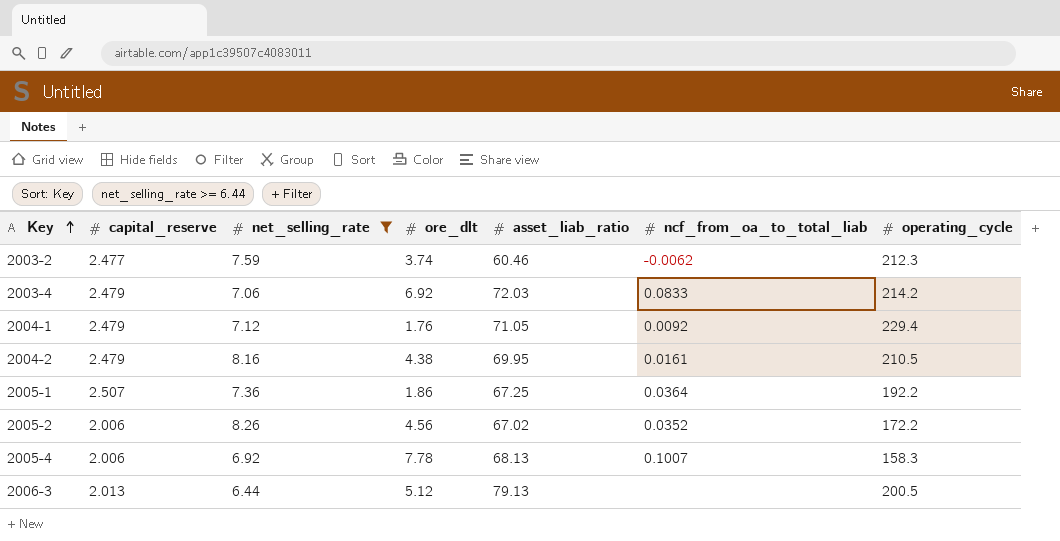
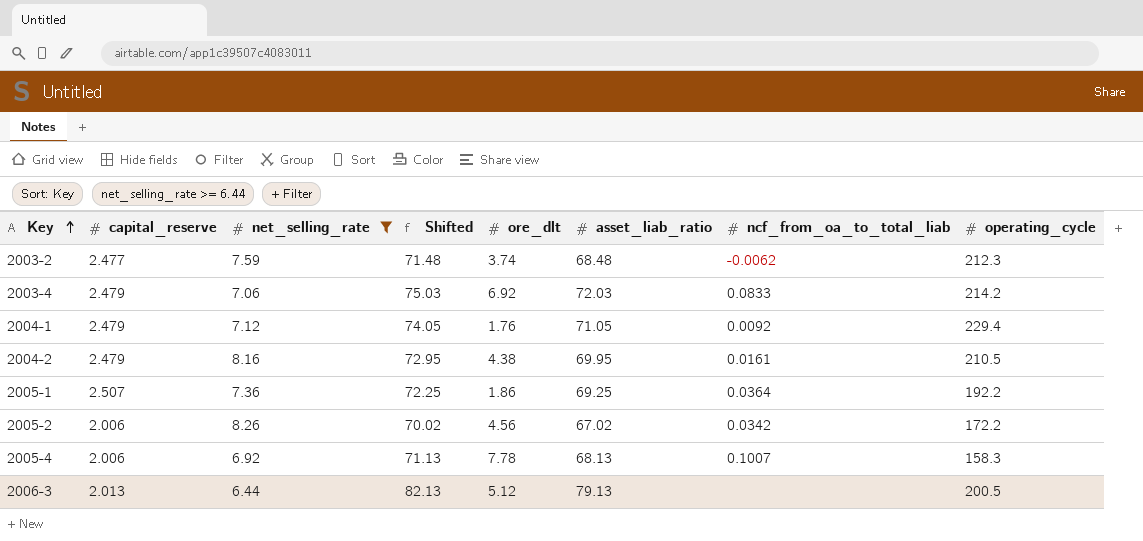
column Shifted | formula: none -> [asset_liab_ratio] + 3
2003-2 | asset_liab_ratio: 60.46 -> 68.48
2005-1 | asset_liab_ratio: 67.25 -> 69.25
2005-2 | ncf_from_oa_to_total_liab: 0.0352 -> 0.0342

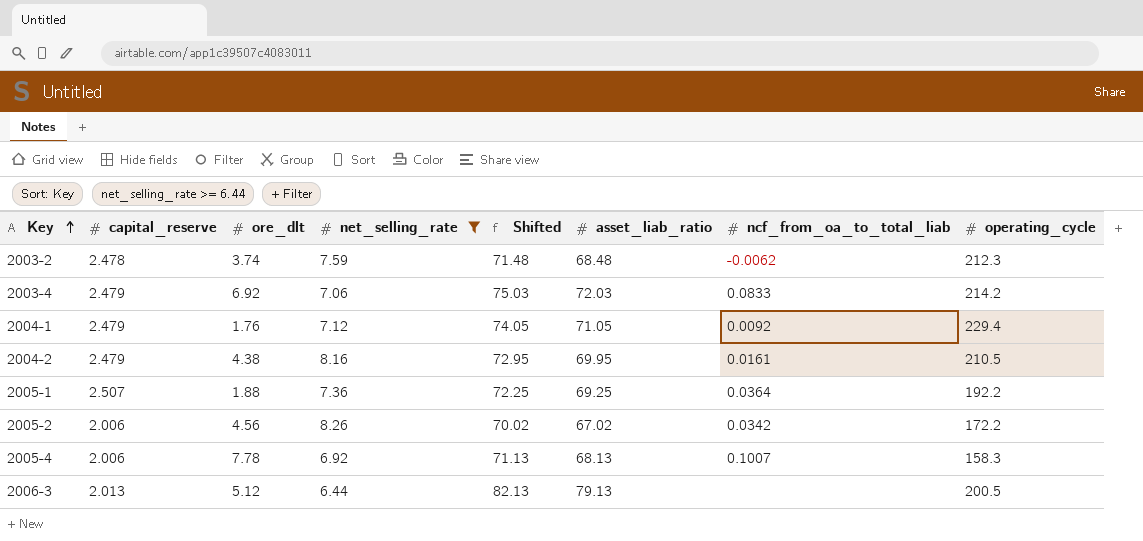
column ore_dlt | position: 5 -> 3
2003-2 | capital_reserve: 2.477 -> 2.478
2005-1 | ore_dlt: 1.86 -> 1.88

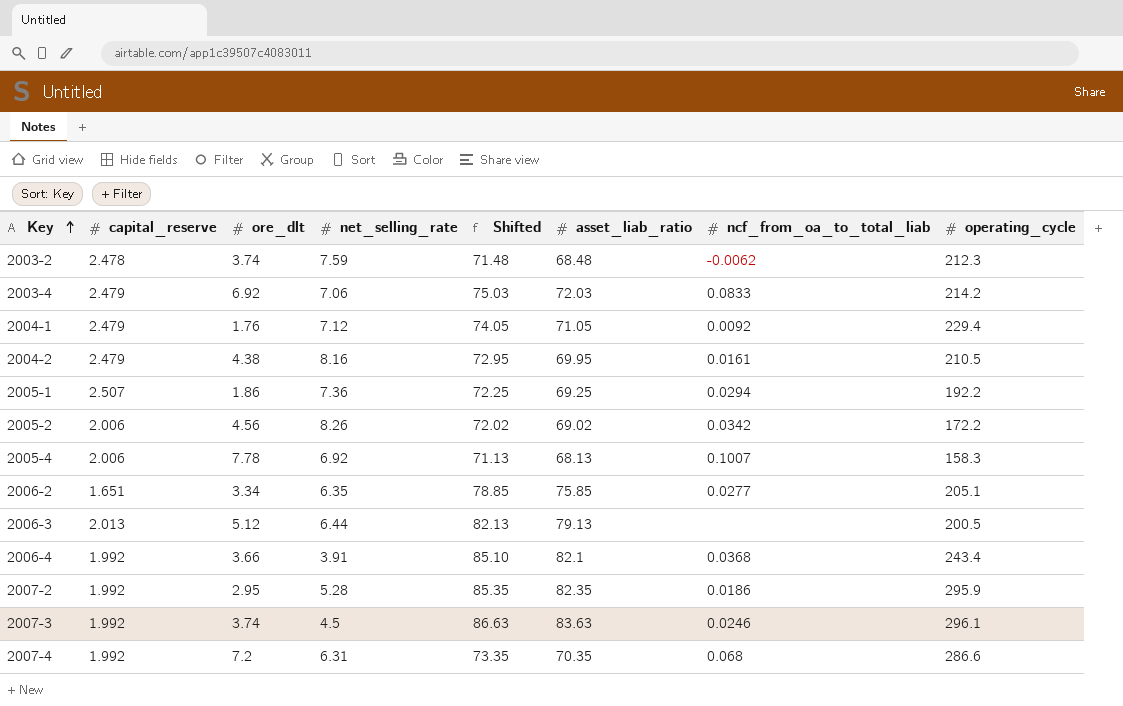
filter: net_selling_rate >= 6.44 -> none
2005-1 | ore_dlt: 1.88 -> 1.86
2005-1 | ncf_from_oa_to_total_liab: 0.0364 -> 0.0294
2005-2 | Shifted: 70.02 -> 72.02
2005-2 | asset_liab_ratio: 67.02 -> 69.02

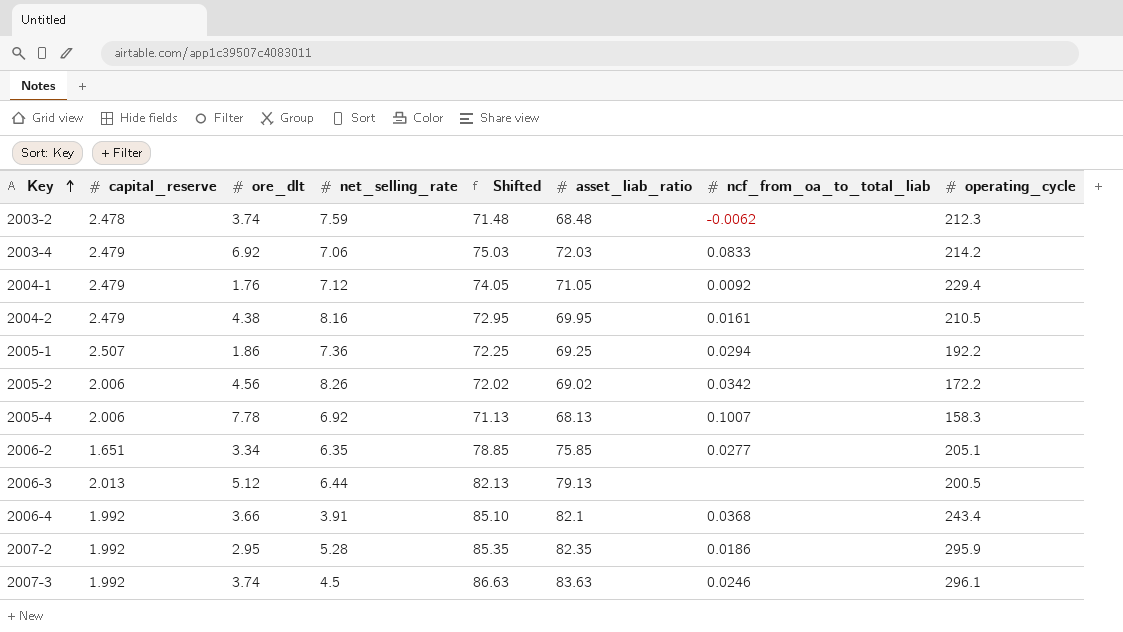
row 2007-4: 1.992 | 7.2 | 6.31 | 73.35 | 70.35 | 0.068 | 286.6 -> none

